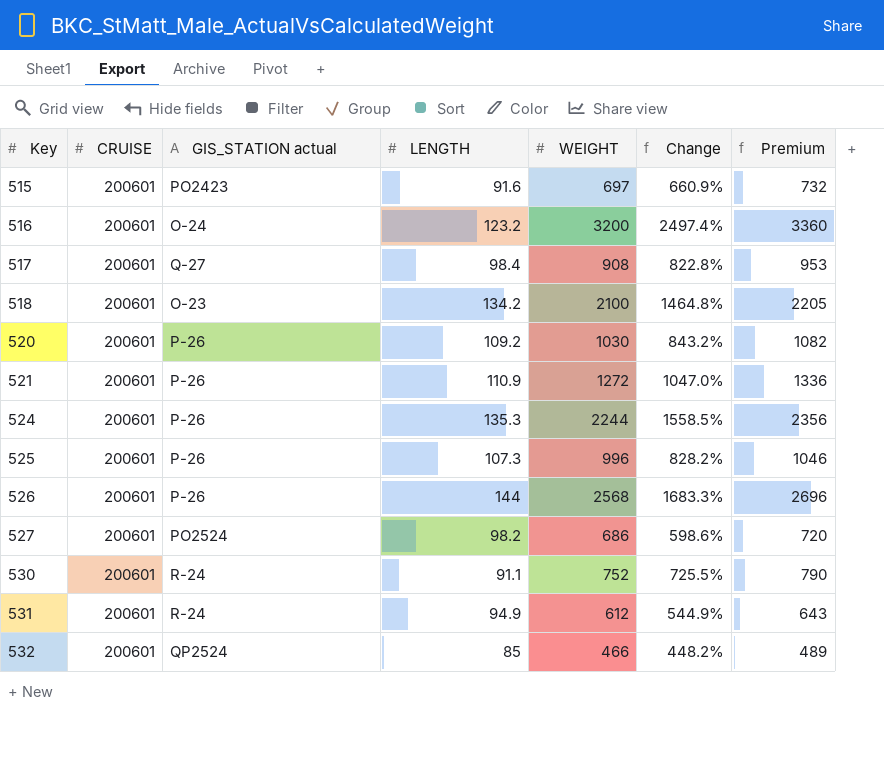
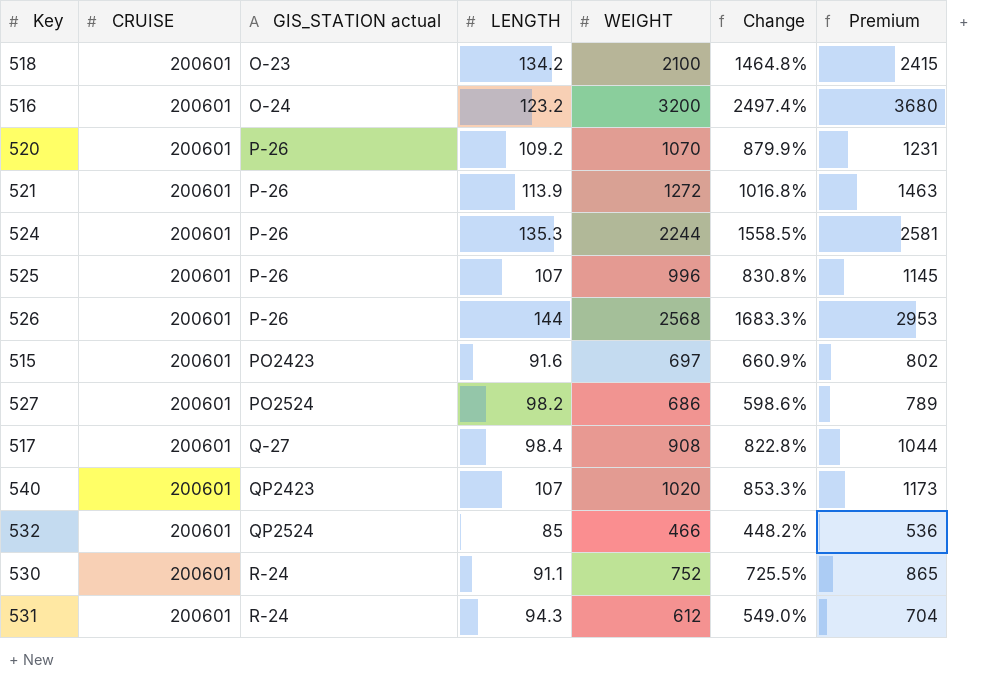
row order: Key ascending -> GIS_STATION actual ascending
column Premium | formula: [WEIGHT] * 1.05 -> [WEIGHT] * 1.15
520 | WEIGHT: 1030 -> 1070
520 | Change: 843.2% -> 879.9%
521 | LENGTH: 110.9 -> 113.9
521 | Change: 1047.0% -> 1016.8%
525 | LENGTH: 107.3 -> 107
525 | Change: 828.2% -> 830.8%
row 540: none -> 200601 | QP2423 | 107 | 1020 | 853.3% | 1173
531 | LENGTH: 94.9 -> 94.3
531 | Change: 544.9% -> 549.0%

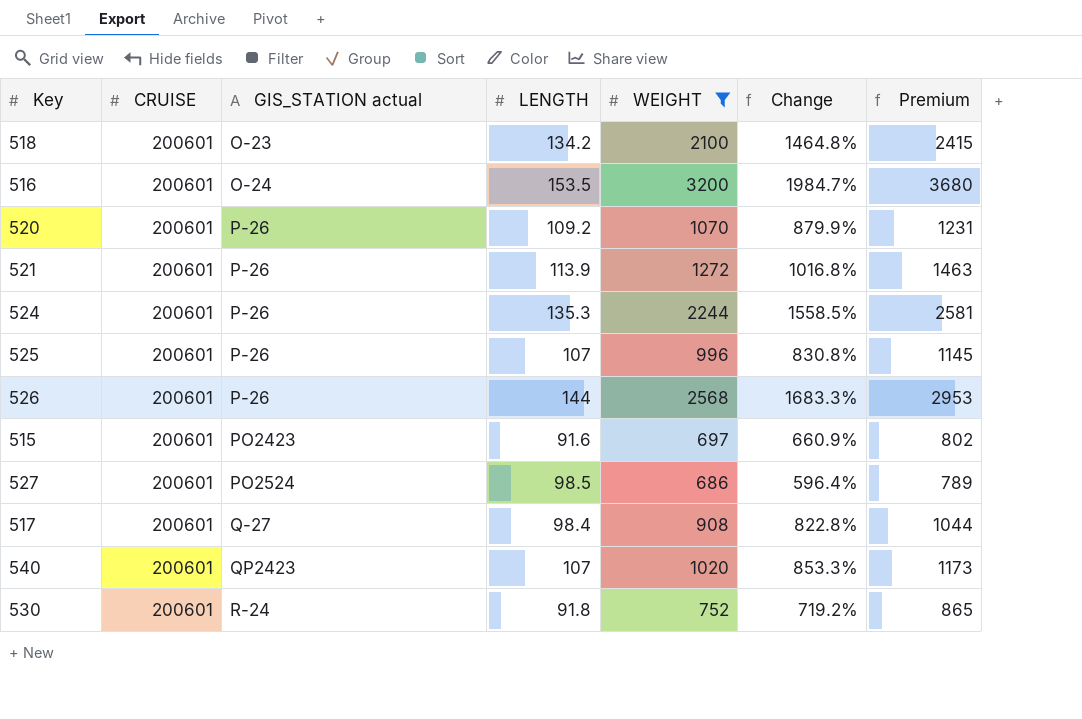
filter: none -> WEIGHT >= 686
516 | LENGTH: 123.2 -> 153.5
516 | Change: 2497.4% -> 1984.7%
527 | LENGTH: 98.2 -> 98.5
527 | Change: 598.6% -> 596.4%
530 | LENGTH: 91.1 -> 91.8
530 | Change: 725.5% -> 719.2%

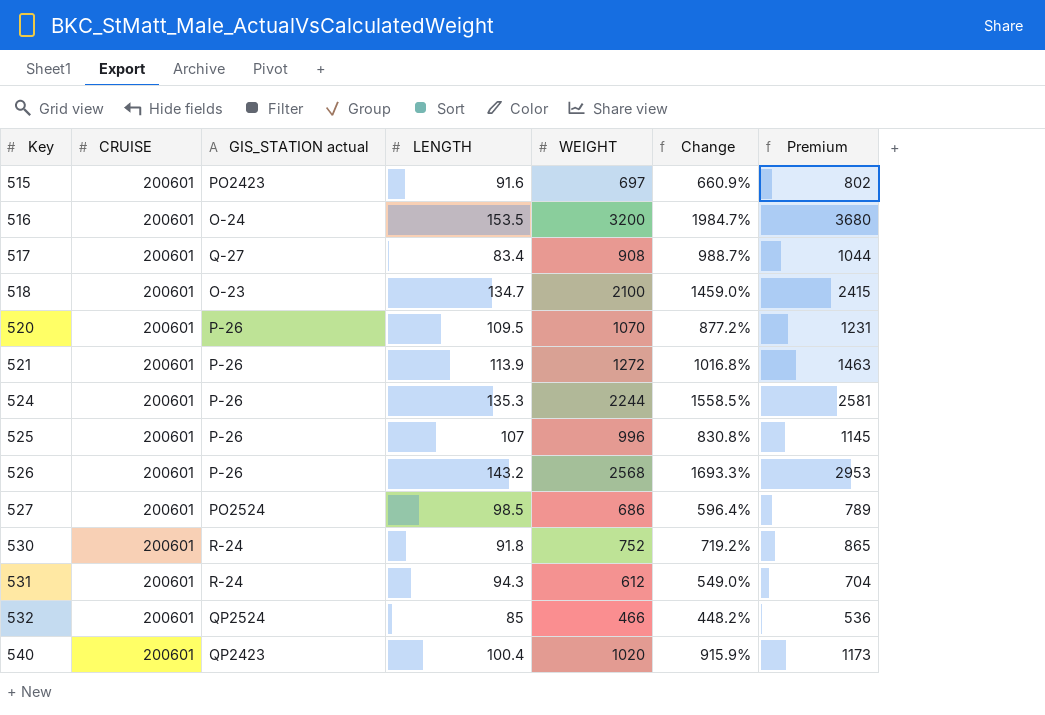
filter: WEIGHT >= 686 -> none
row order: GIS_STATION actual ascending -> Key ascending
517 | LENGTH: 98.4 -> 83.4
517 | Change: 822.8% -> 988.7%
518 | LENGTH: 134.2 -> 134.7
518 | Change: 1464.8% -> 1459.0%
520 | LENGTH: 109.2 -> 109.5
520 | Change: 879.9% -> 877.2%
526 | LENGTH: 144 -> 143.2
526 | Change: 1683.3% -> 1693.3%
540 | LENGTH: 107 -> 100.4
540 | Change: 853.3% -> 915.9%

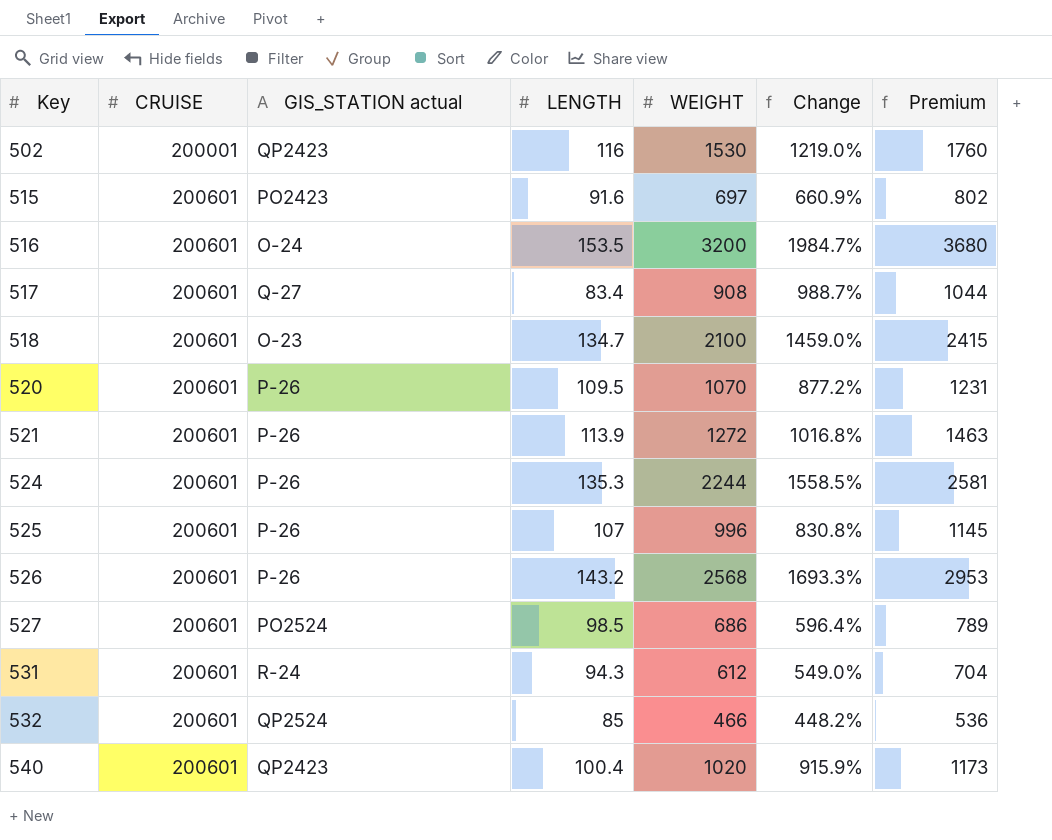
row 530: 200601 | R-24 | 91.8 | 752 | 719.2% | 865 -> none
row 502: none -> 200001 | QP2423 | 116 | 1530 | 1219.0% | 1760

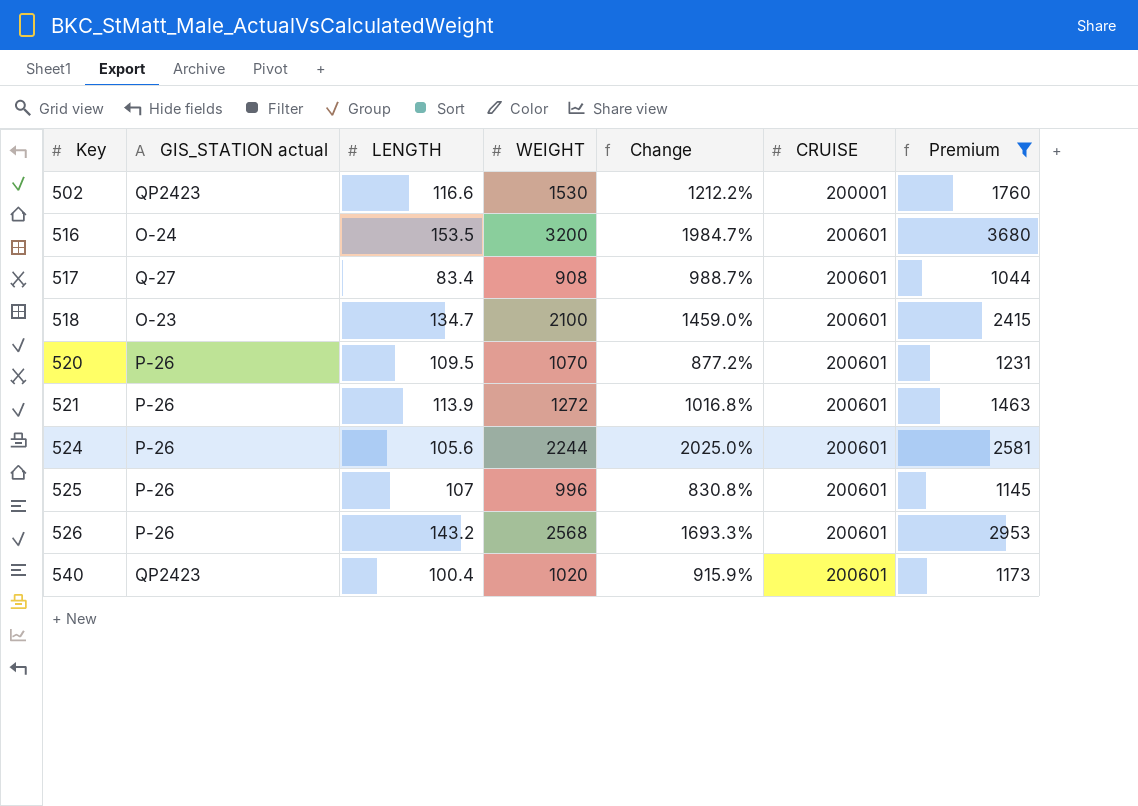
filter: none -> Premium >= 1044
column CRUISE | position: 2 -> 6
502 | LENGTH: 116 -> 116.6
502 | Change: 1219.0% -> 1212.2%
524 | LENGTH: 135.3 -> 105.6
524 | Change: 1558.5% -> 2025.0%

